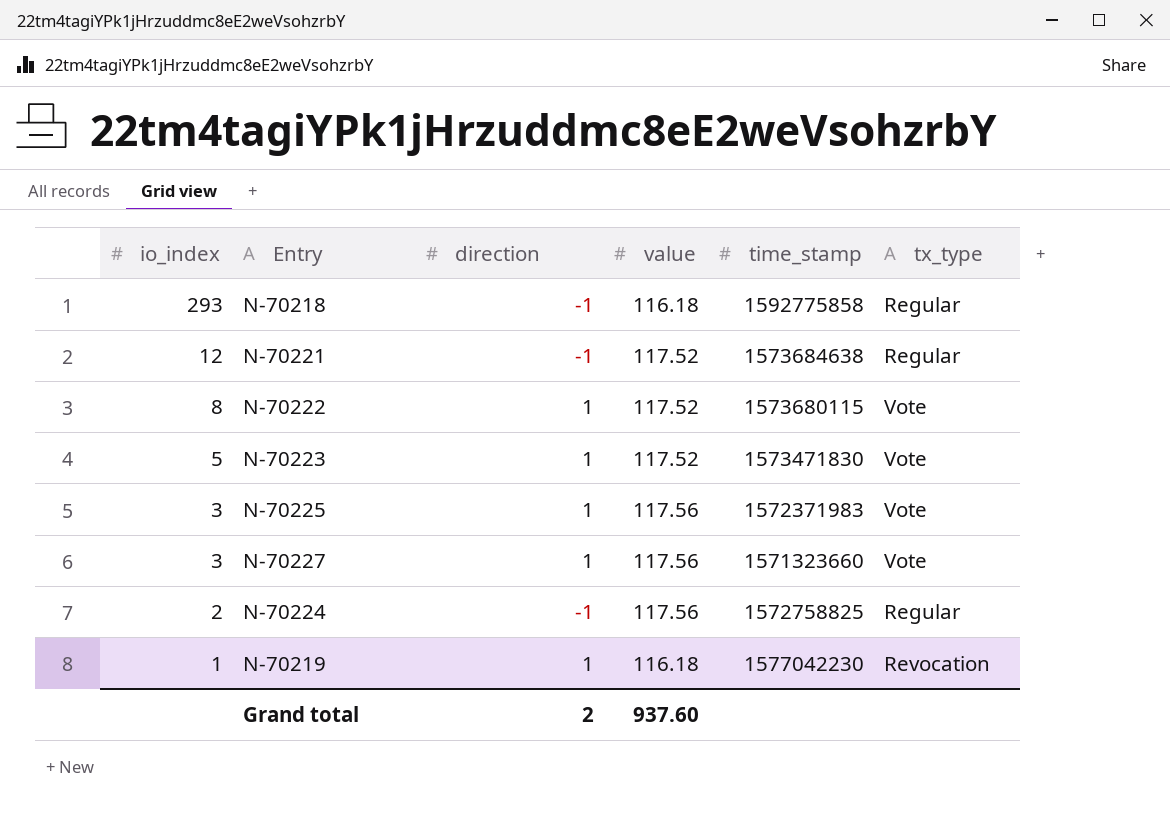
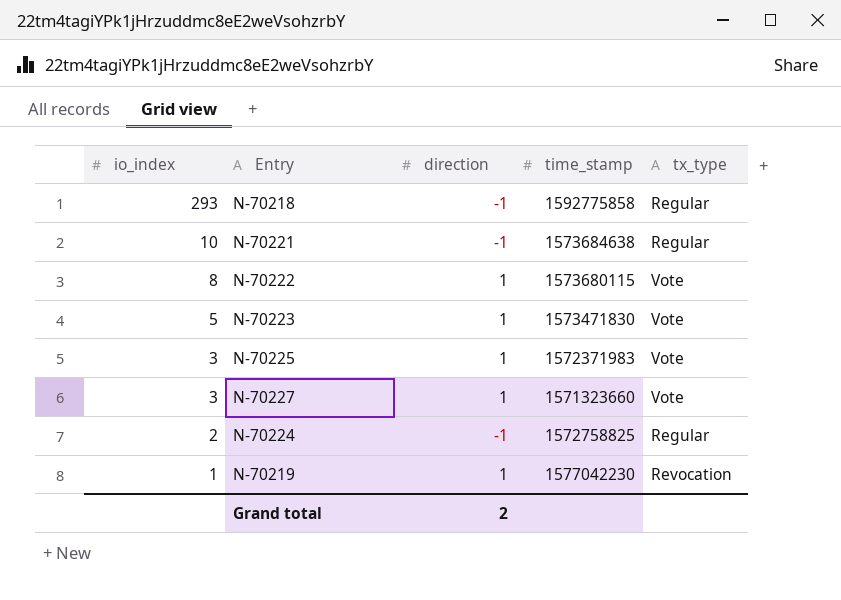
column value | position: 4 -> none
N-70221 | io_index: 12 -> 10

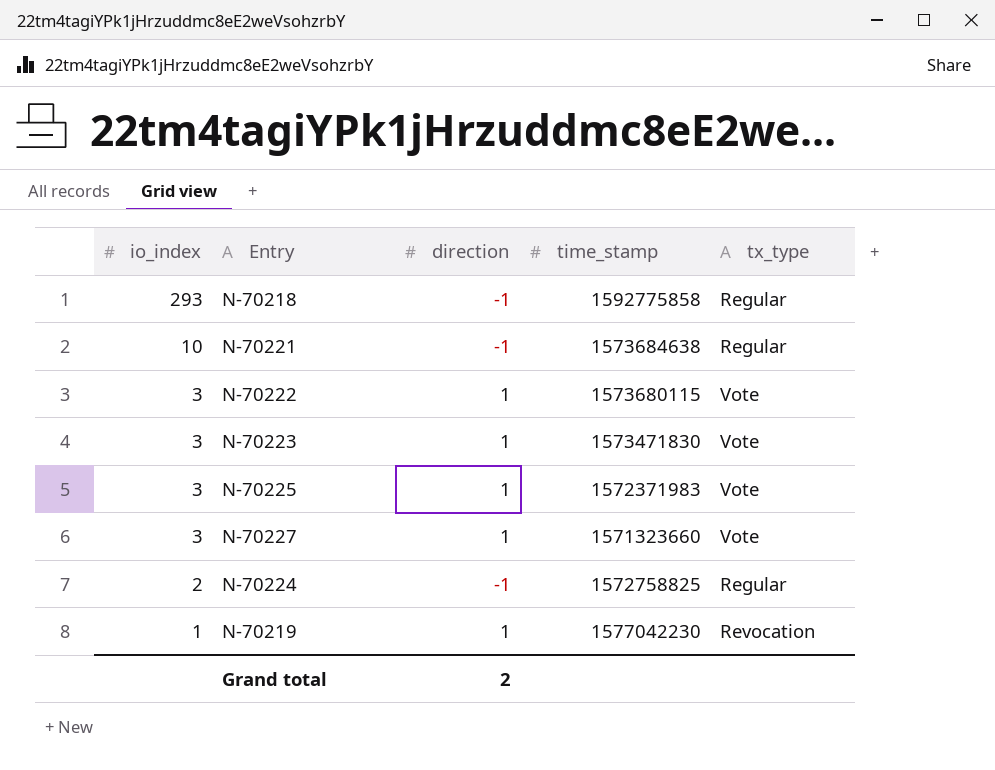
N-70222 | io_index: 8 -> 3
N-70223 | io_index: 5 -> 3

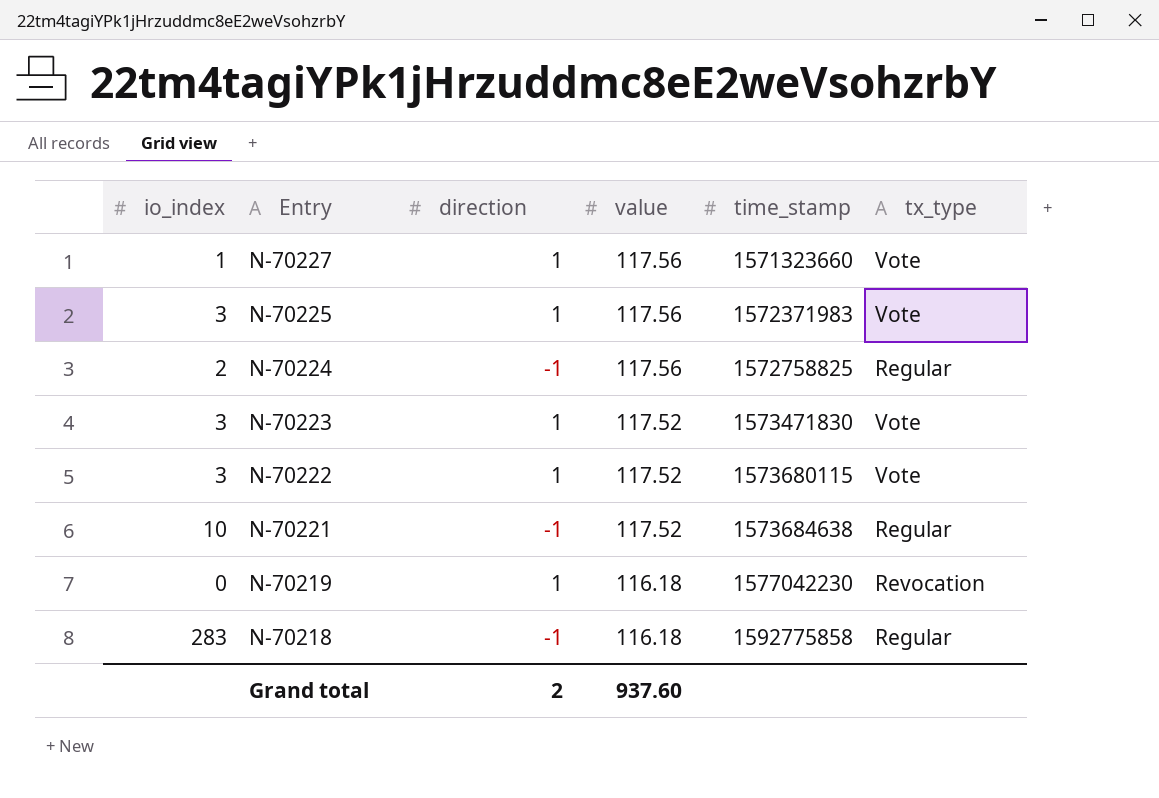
row order: io_index descending -> Entry descending
column value | position: none -> 4
N-70227 | io_index: 3 -> 1
N-70219 | io_index: 1 -> 0
N-70218 | io_index: 293 -> 283

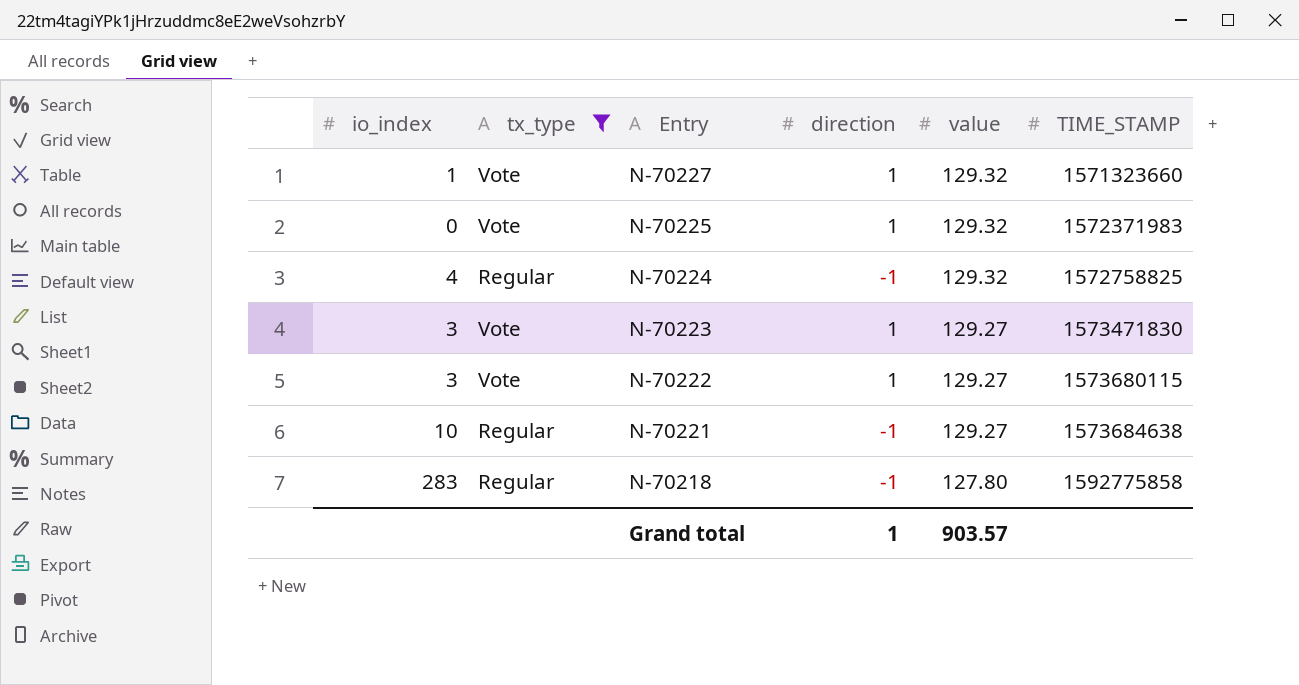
filter: none -> tx_type != Revocation
column tx_type | position: 6 -> 2
column name: time_stamp -> TIME_STAMP
N-70227 | value: 117.56 -> 129.32
N-70225 | io_index: 3 -> 0
N-70225 | value: 117.56 -> 129.32
N-70224 | io_index: 2 -> 4
N-70224 | value: 117.56 -> 129.32
N-70223 | value: 117.52 -> 129.27
N-70222 | value: 117.52 -> 129.27
N-70221 | value: 117.52 -> 129.27
N-70218 | value: 116.18 -> 127.80
Grand total | direction: 2 -> 1
Grand total | value: 937.60 -> 903.57

